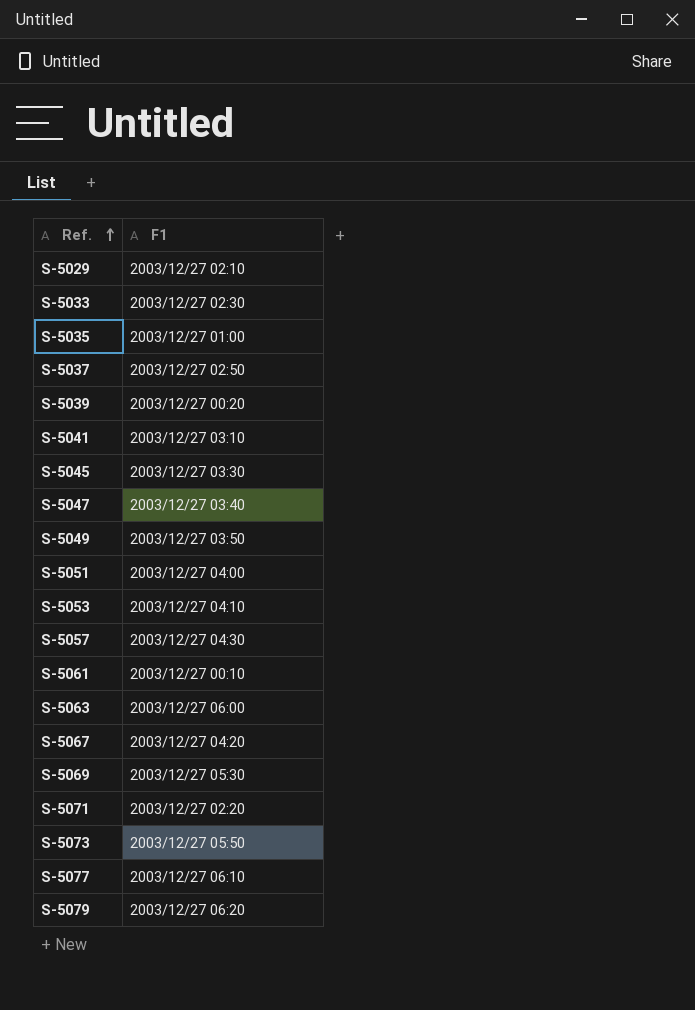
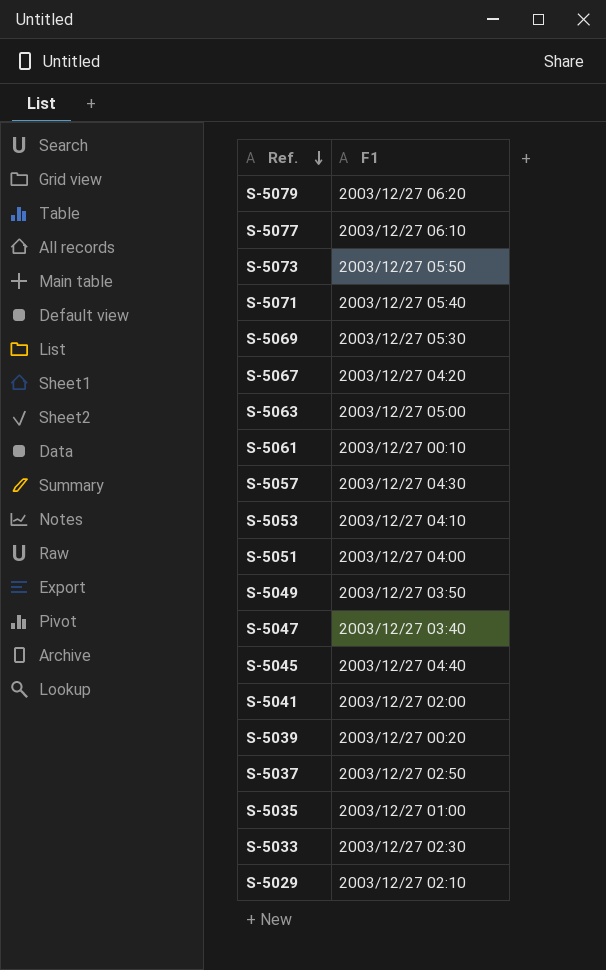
row order: Ref. ascending -> Ref. descending
S-5071 | F1: 2003/12/27 02:20 -> 2003/12/27 05:40
S-5063 | F1: 2003/12/27 06:00 -> 2003/12/27 05:00
S-5045 | F1: 2003/12/27 03:30 -> 2003/12/27 04:40
S-5041 | F1: 2003/12/27 03:10 -> 2003/12/27 02:00

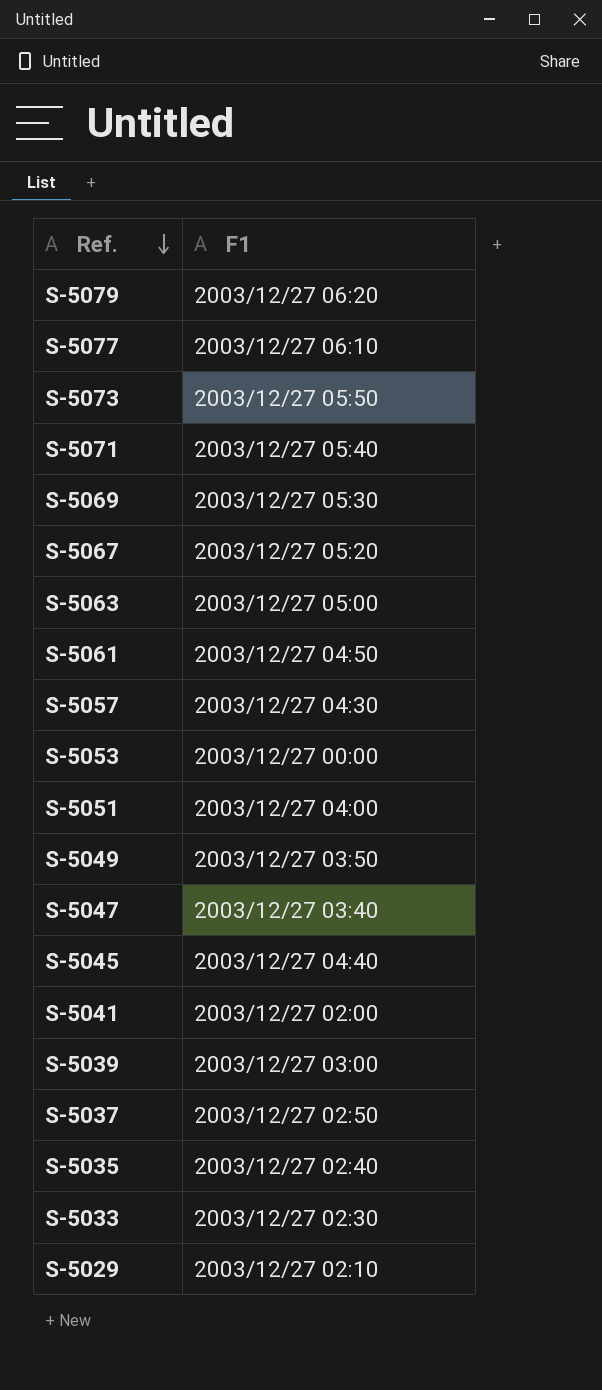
S-5067 | F1: 2003/12/27 04:20 -> 2003/12/27 05:20
S-5061 | F1: 2003/12/27 00:10 -> 2003/12/27 04:50
S-5053 | F1: 2003/12/27 04:10 -> 2003/12/27 00:00
S-5039 | F1: 2003/12/27 00:20 -> 2003/12/27 03:00
S-5035 | F1: 2003/12/27 01:00 -> 2003/12/27 02:40

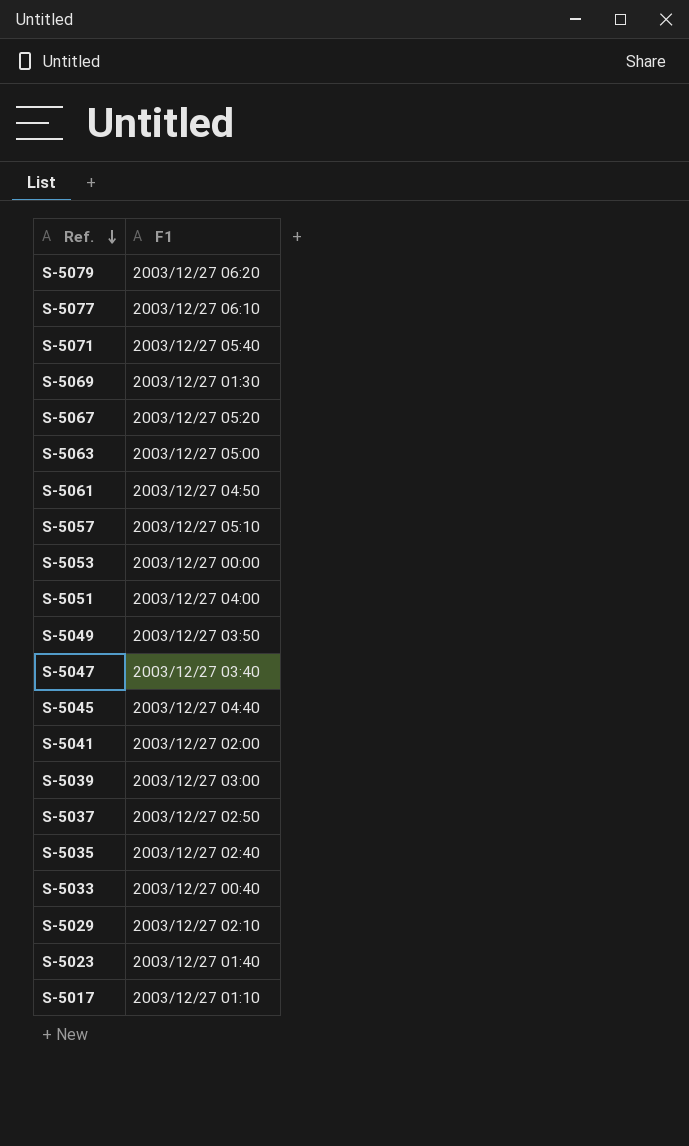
row S-5073: 2003/12/27 05:50 -> none
S-5069 | F1: 2003/12/27 05:30 -> 2003/12/27 01:30
S-5057 | F1: 2003/12/27 04:30 -> 2003/12/27 05:10
S-5033 | F1: 2003/12/27 02:30 -> 2003/12/27 00:40
row S-5023: none -> 2003/12/27 01:40
row S-5017: none -> 2003/12/27 01:10

